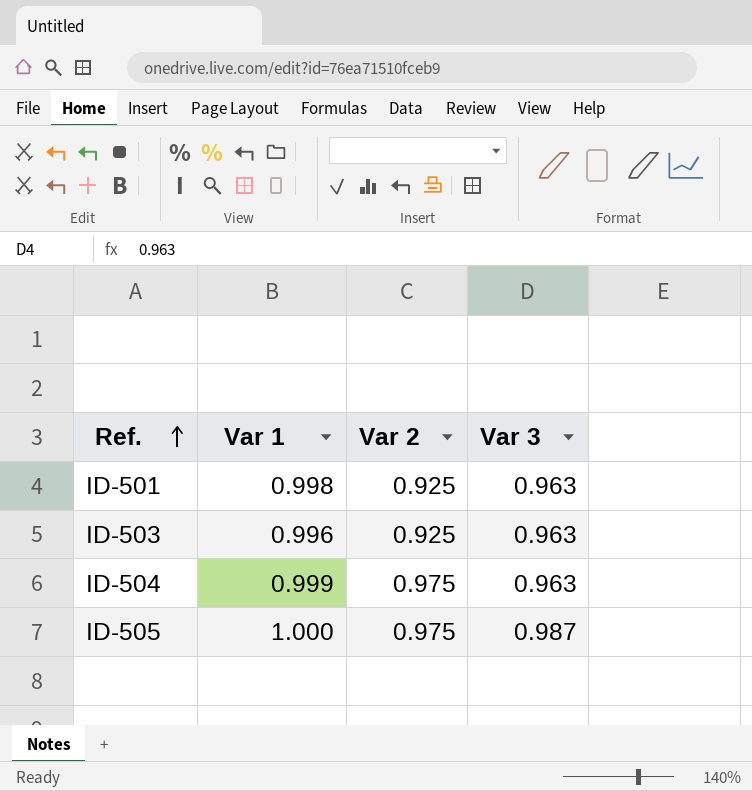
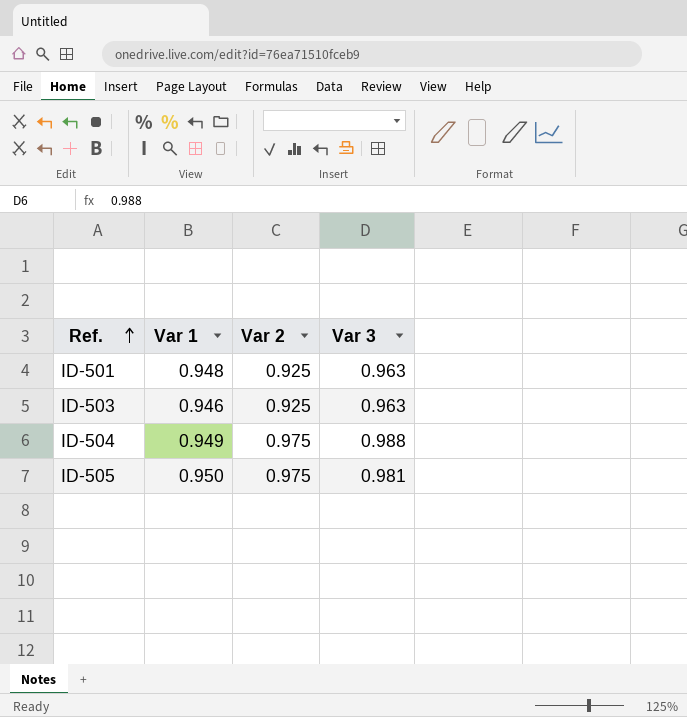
ID-501 | Var 1: 0.998 -> 0.948
ID-503 | Var 1: 0.996 -> 0.946
ID-504 | Var 1: 0.999 -> 0.949
ID-504 | Var 3: 0.963 -> 0.988
ID-505 | Var 1: 1.000 -> 0.950
ID-505 | Var 3: 0.987 -> 0.981

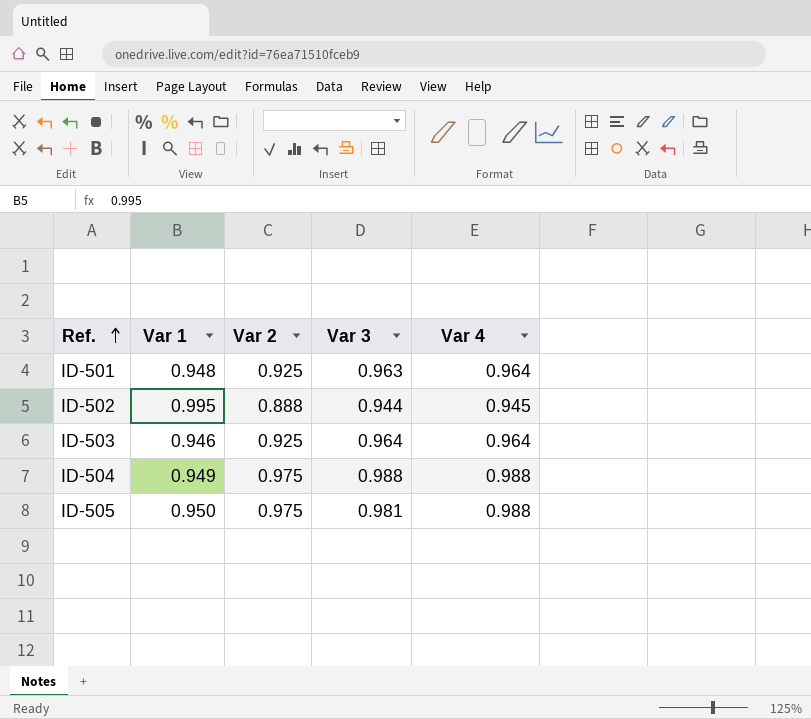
column Var 4 | position: none -> 5
row ID-502: none -> 0.995 | 0.888 | 0.944 | 0.945
ID-503 | Var 3: 0.963 -> 0.964

